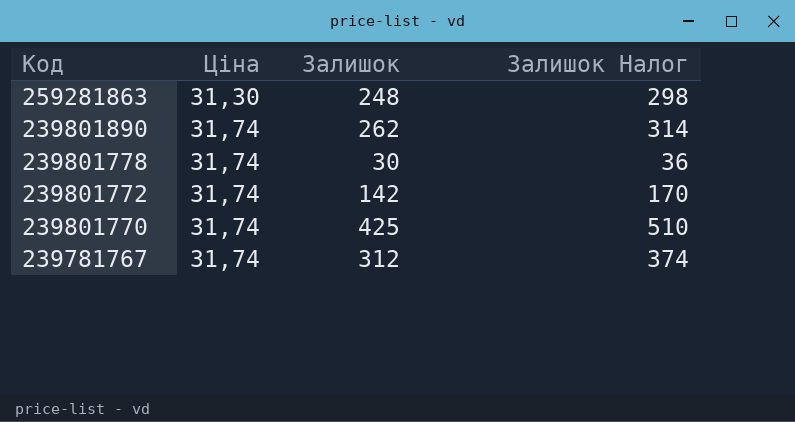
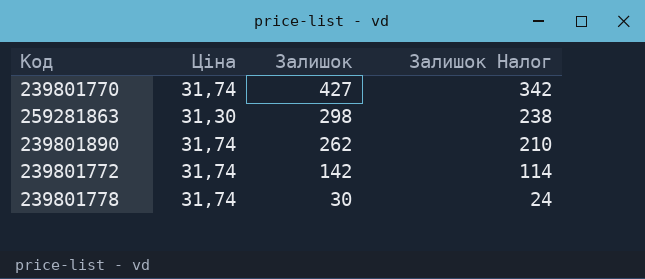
row order: Код descending -> Залишок descending
column Залишок Налог | formula: [Залишок] * 1,2 -> [Залишок] * 0,8
row 239781767: 31,74 | 312 | 374 -> none
239801770 | Залишок: 425 -> 427
259281863 | Залишок: 248 -> 298

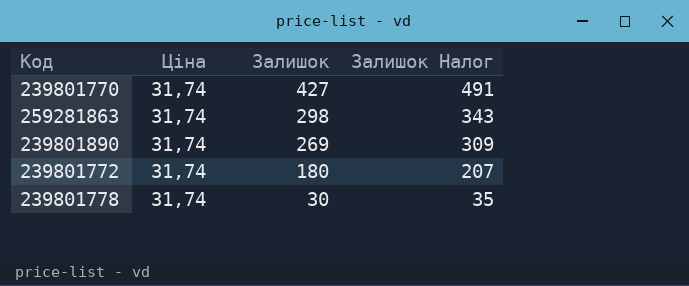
column Залишок Налог | formula: [Залишок] * 0,8 -> [Залишок] * 1,15
259281863 | Ціна: 31,30 -> 31,74
239801890 | Залишок: 262 -> 269
239801772 | Залишок: 142 -> 180

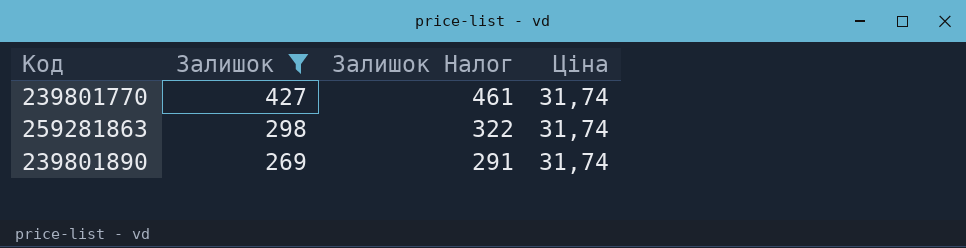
filter: none -> Залишок >= 269
column Залишок Налог | formula: [Залишок] * 1,15 -> [Залишок] * 1,08
column Ціна | position: 2 -> 4

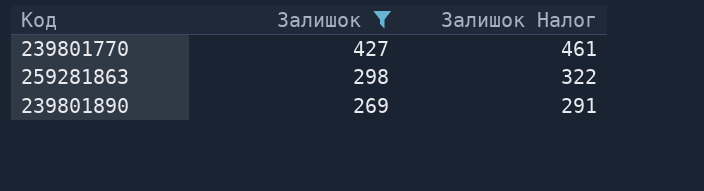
column Ціна | position: 4 -> none

